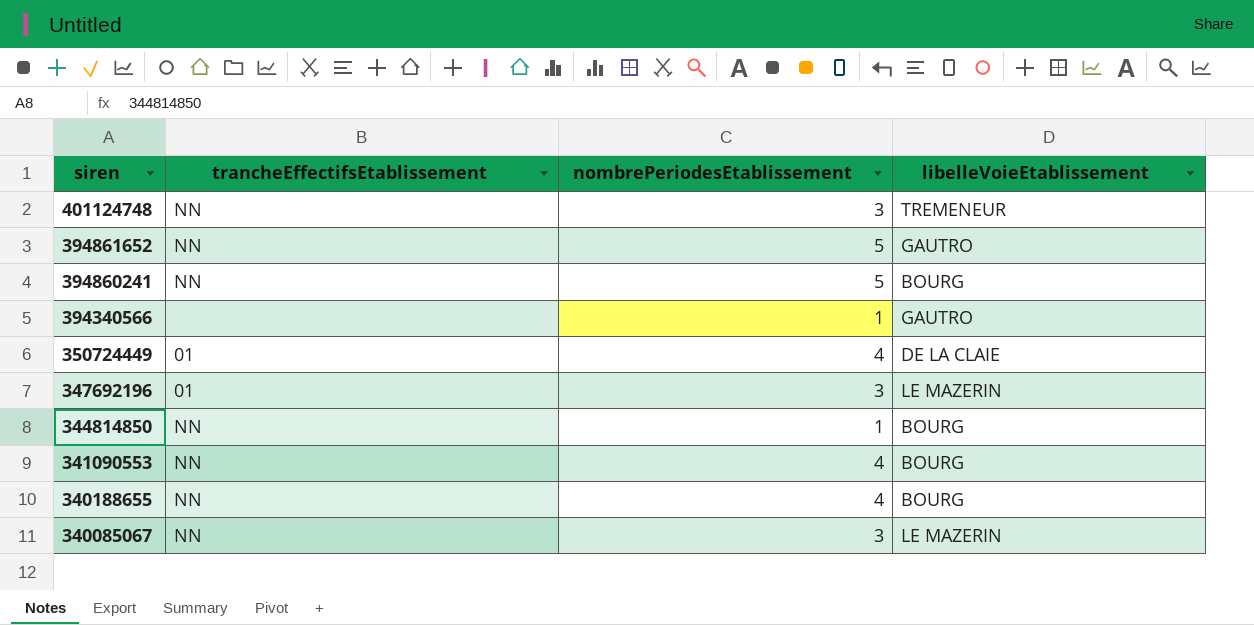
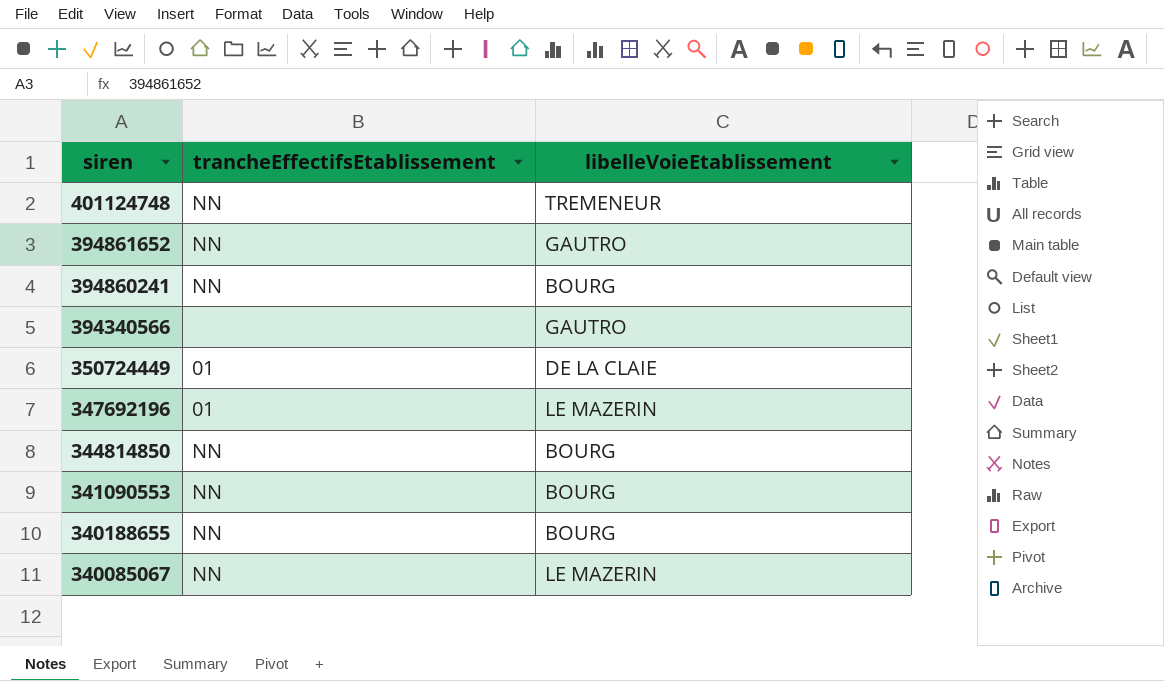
column nombrePeriodesEtablissement | position: 3 -> none

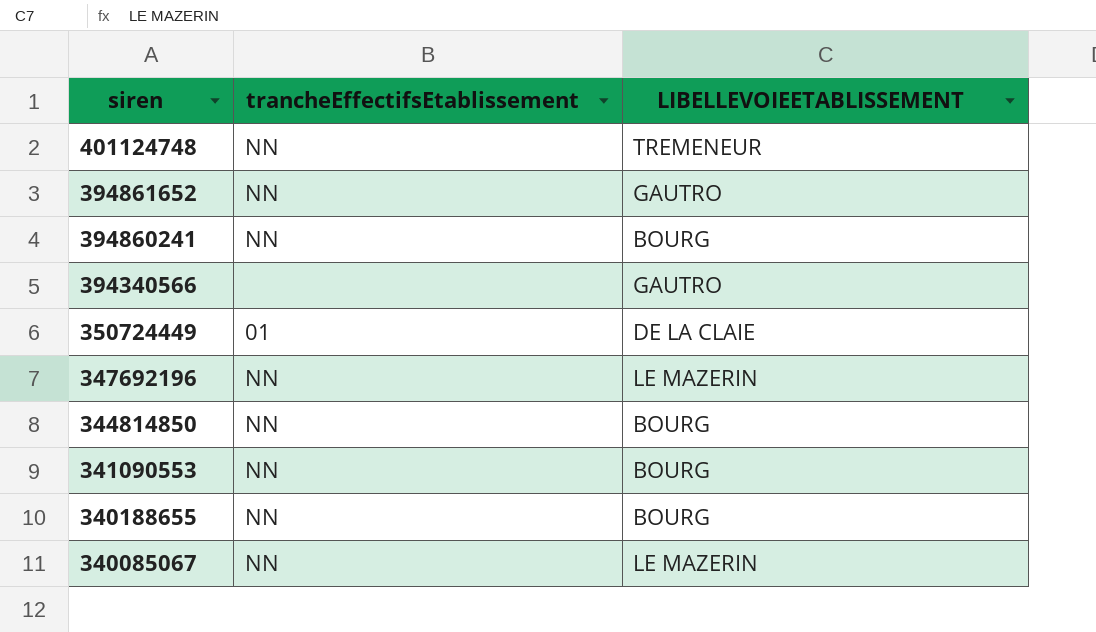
column name: libelleVoieEtablissement -> LIBELLEVOIEETABLISSEMENT
347692196 | trancheEffectifsEtablissement: 01 -> NN

